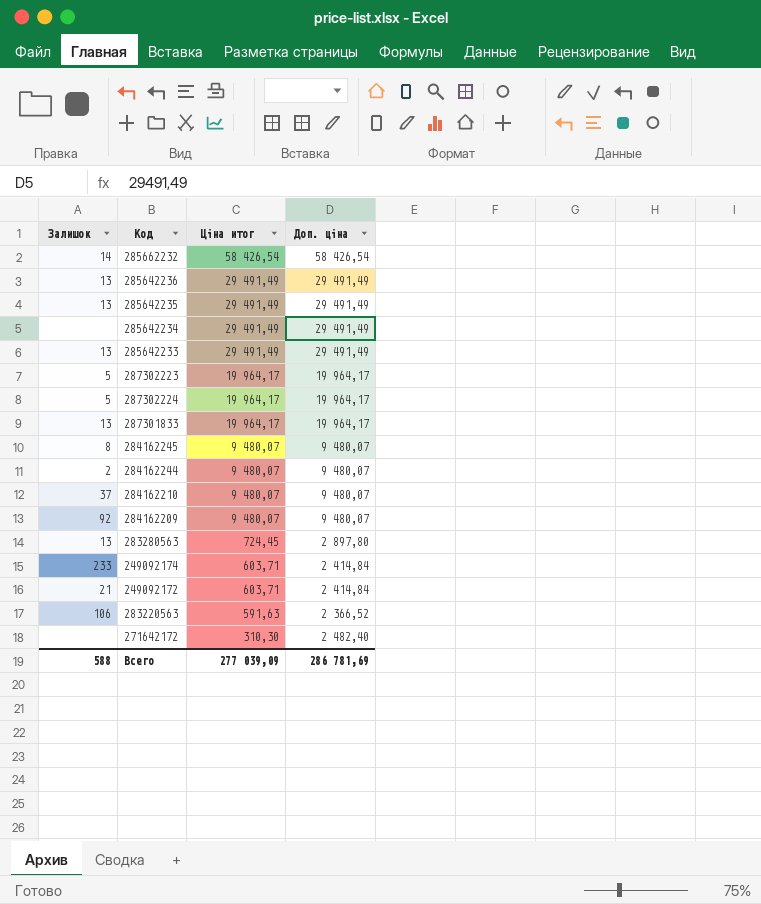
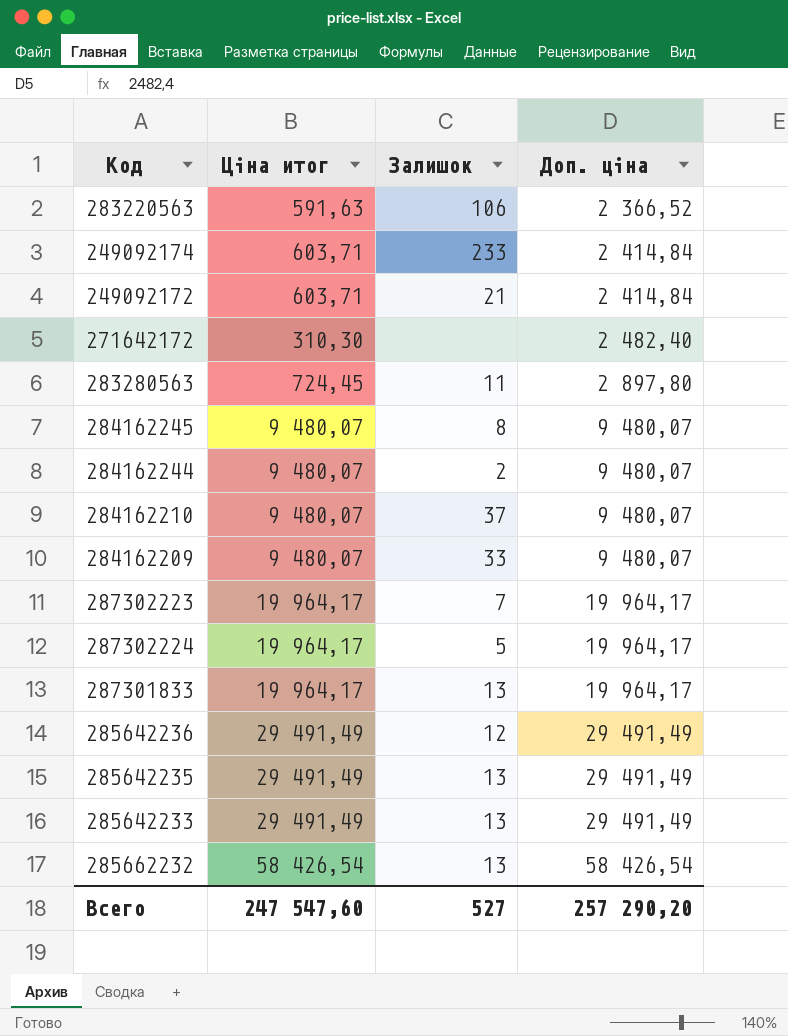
row order: Ціна итог descending -> Доп. ціна ascending
column Залишок | position: 1 -> 3
row 285642234: none | 29 491,49 | 29 491,49 -> none
283280563 | Залишок: 13 -> 11
284162209 | Залишок: 92 -> 33
287302223 | Залишок: 5 -> 7
285642236 | Залишок: 13 -> 12
285662232 | Залишок: 14 -> 13
Всего | Ціна итог: 277 039,09 -> 247 547,60
Всего | Залишок: 588 -> 527
Всего | Доп. ціна: 286 781,69 -> 257 290,20

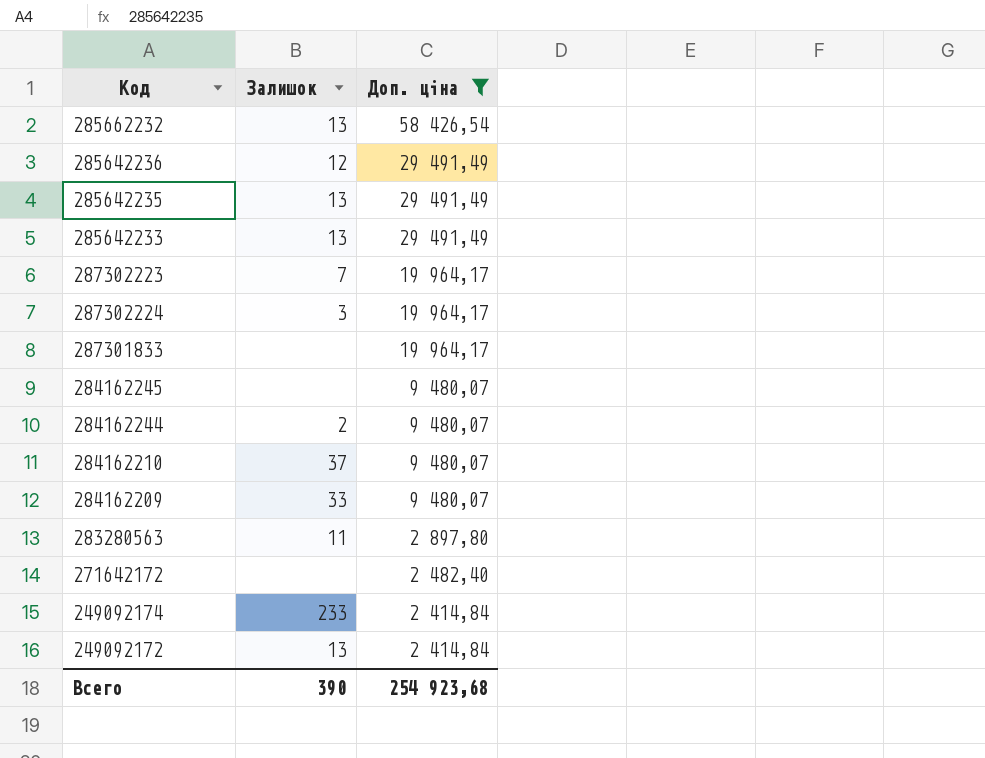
filter: none -> Доп. ціна != 2 366,52
row order: Доп. ціна ascending -> Доп. ціна descending
column Ціна итог | position: 2 -> none
287302224 | Залишок: 5 -> 3
287301833 | Залишок: 13 -> none
284162245 | Залишок: 8 -> none
249092172 | Залишок: 21 -> 13
Всего | Залишок: 527 -> 390
Всего | Доп. ціна: 257 290,20 -> 254 923,68

